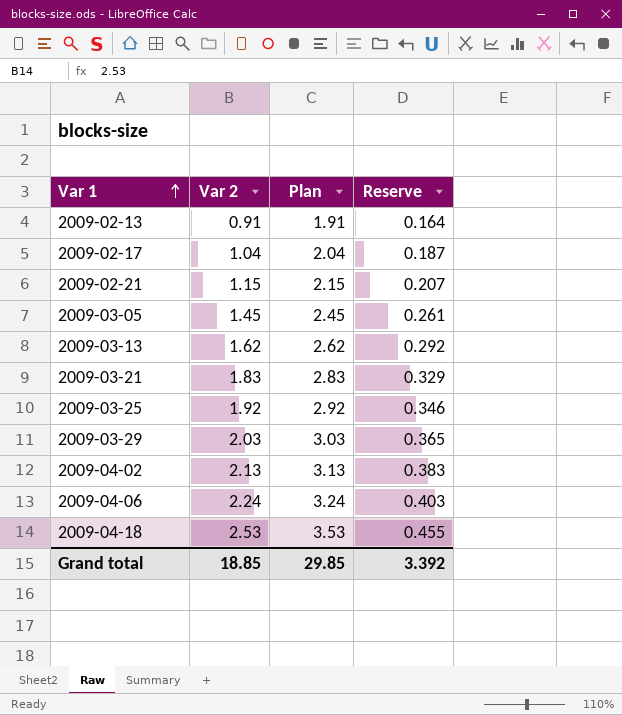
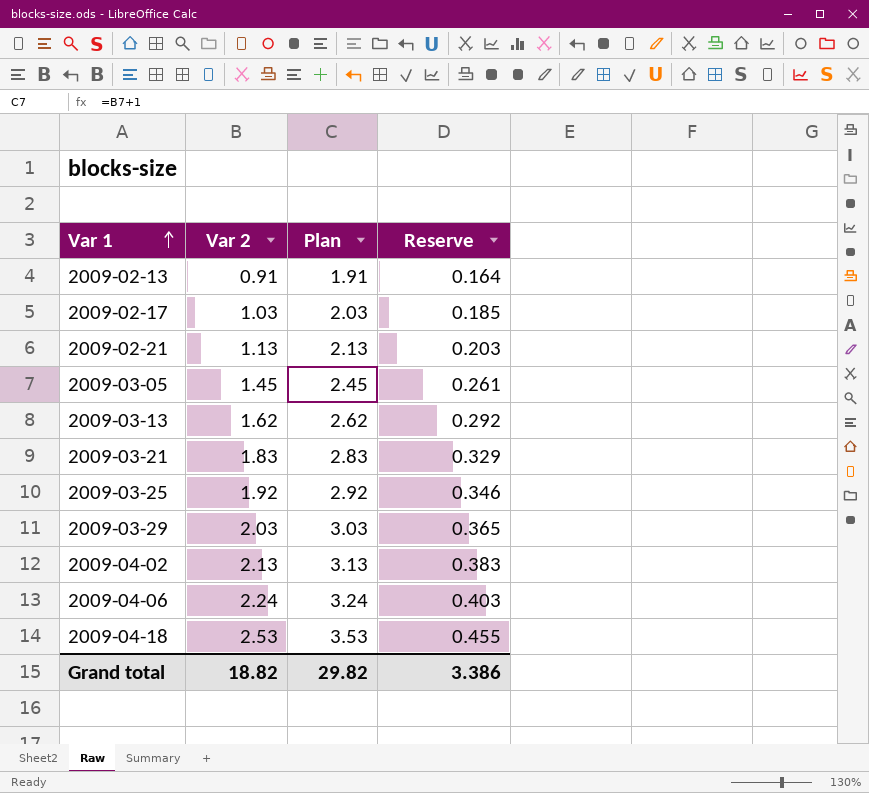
2009-02-17 | Var 2: 1.04 -> 1.03
2009-02-17 | Plan: 2.04 -> 2.03
2009-02-17 | Reserve: 0.187 -> 0.185
2009-02-21 | Var 2: 1.15 -> 1.13
2009-02-21 | Plan: 2.15 -> 2.13
2009-02-21 | Reserve: 0.207 -> 0.203
Grand total | Var 2: 18.85 -> 18.82
Grand total | Plan: 29.85 -> 29.82
Grand total | Reserve: 3.392 -> 3.386

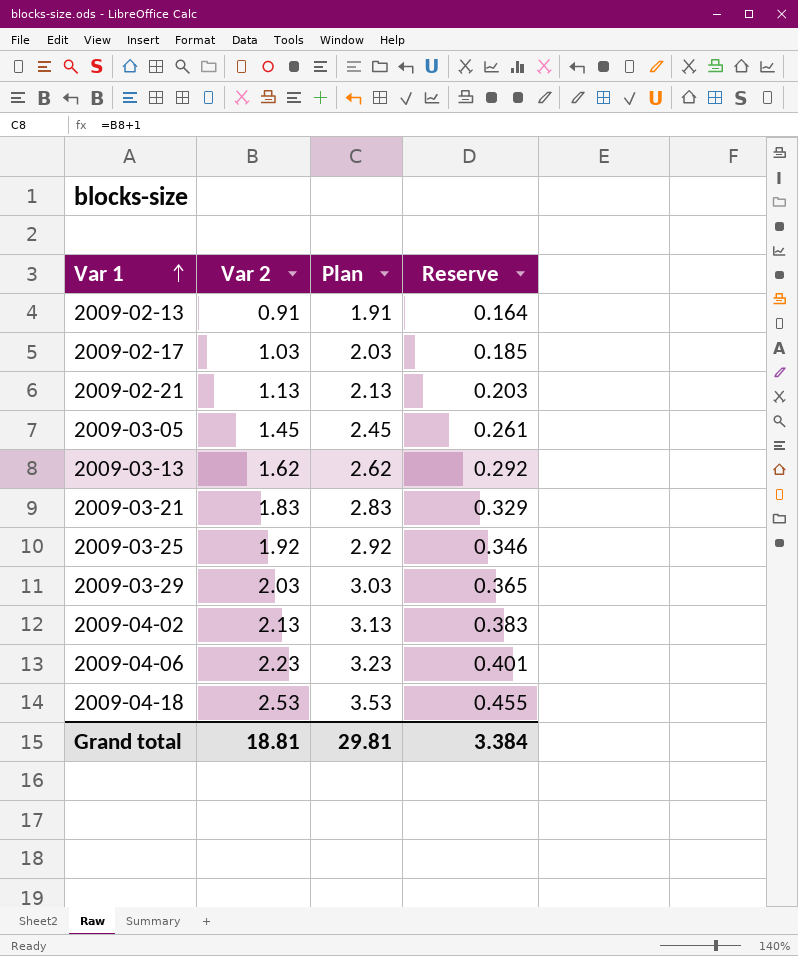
2009-04-06 | Var 2: 2.24 -> 2.23
2009-04-06 | Plan: 3.24 -> 3.23
2009-04-06 | Reserve: 0.403 -> 0.401
Grand total | Var 2: 18.82 -> 18.81
Grand total | Plan: 29.82 -> 29.81
Grand total | Reserve: 3.386 -> 3.384

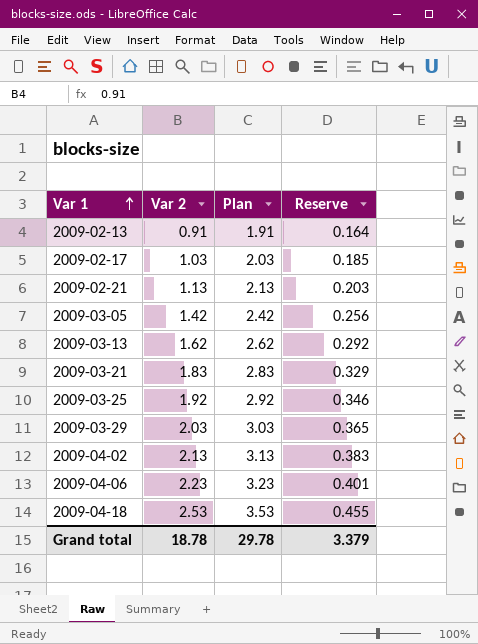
2009-03-05 | Var 2: 1.45 -> 1.42
2009-03-05 | Plan: 2.45 -> 2.42
2009-03-05 | Reserve: 0.261 -> 0.256
Grand total | Var 2: 18.81 -> 18.78
Grand total | Plan: 29.81 -> 29.78
Grand total | Reserve: 3.384 -> 3.379

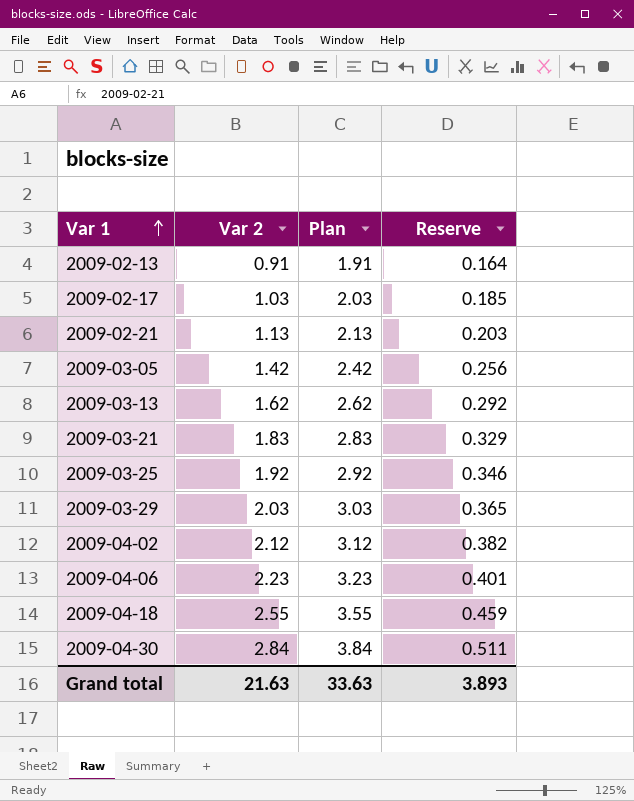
2009-04-02 | Var 2: 2.13 -> 2.12
2009-04-02 | Plan: 3.13 -> 3.12
2009-04-02 | Reserve: 0.383 -> 0.382
2009-04-18 | Var 2: 2.53 -> 2.55
2009-04-18 | Plan: 3.53 -> 3.55
2009-04-18 | Reserve: 0.455 -> 0.459
row 2009-04-30: none -> 2.84 | 3.84 | 0.511
Grand total | Var 2: 18.78 -> 21.63
Grand total | Plan: 29.78 -> 33.63
Grand total | Reserve: 3.379 -> 3.893

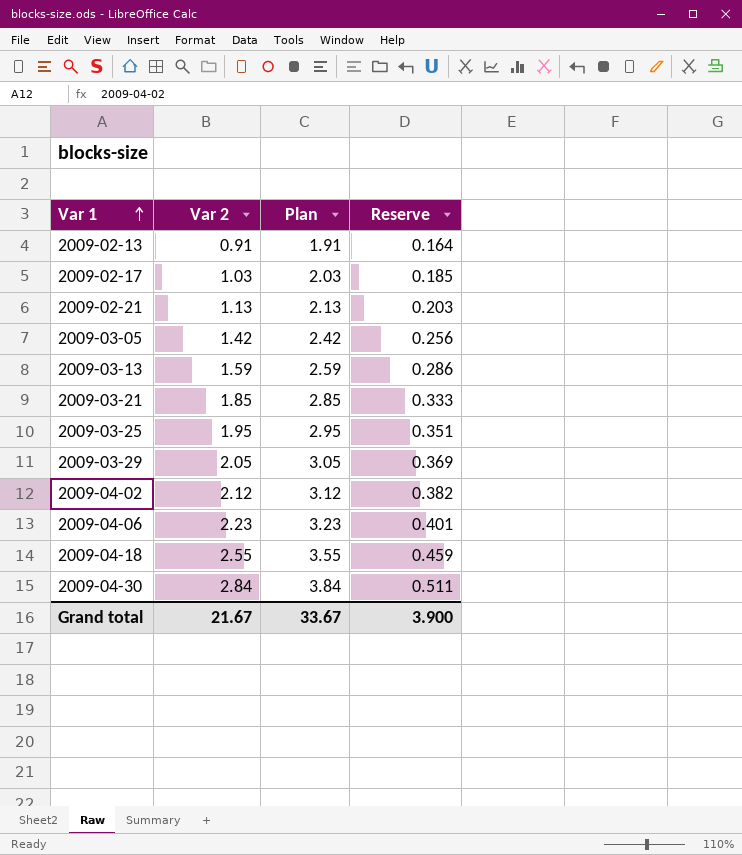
2009-03-13 | Var 2: 1.62 -> 1.59
2009-03-13 | Plan: 2.62 -> 2.59
2009-03-13 | Reserve: 0.292 -> 0.286
2009-03-21 | Var 2: 1.83 -> 1.85
2009-03-21 | Plan: 2.83 -> 2.85
2009-03-21 | Reserve: 0.329 -> 0.333
2009-03-25 | Var 2: 1.92 -> 1.95
2009-03-25 | Plan: 2.92 -> 2.95
2009-03-25 | Reserve: 0.346 -> 0.351
2009-03-29 | Var 2: 2.03 -> 2.05
2009-03-29 | Plan: 3.03 -> 3.05
2009-03-29 | Reserve: 0.365 -> 0.369
Grand total | Var 2: 21.63 -> 21.67
Grand total | Plan: 33.63 -> 33.67
Grand total | Reserve: 3.893 -> 3.900

